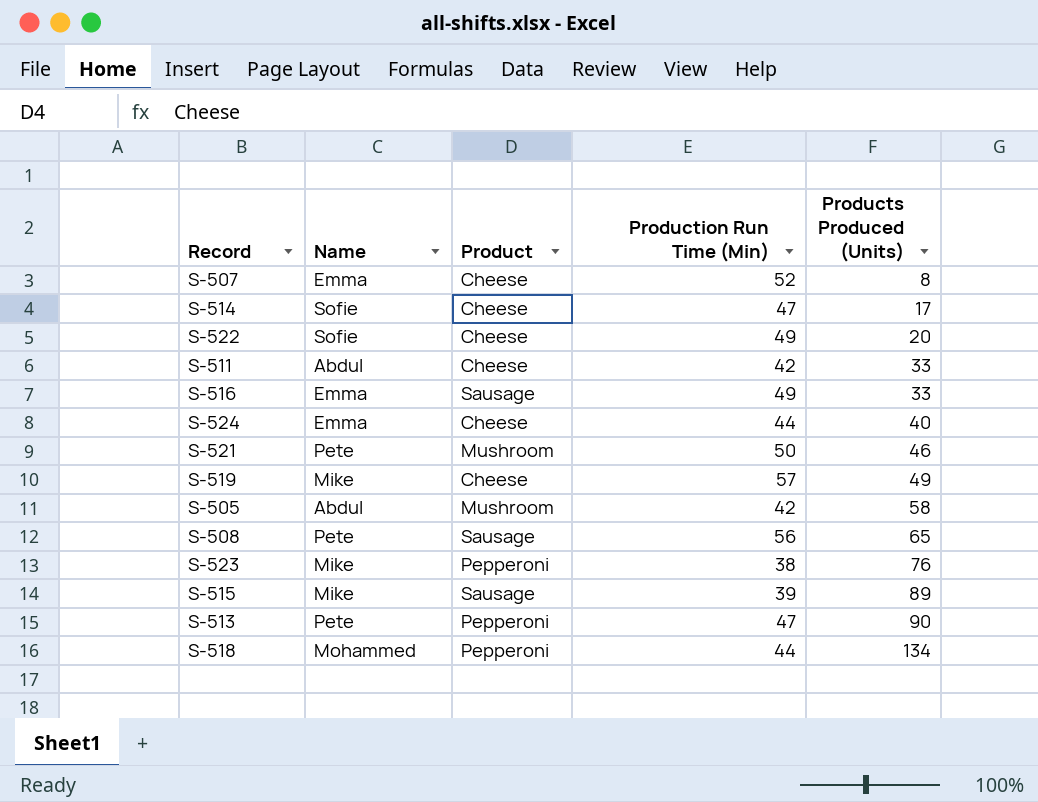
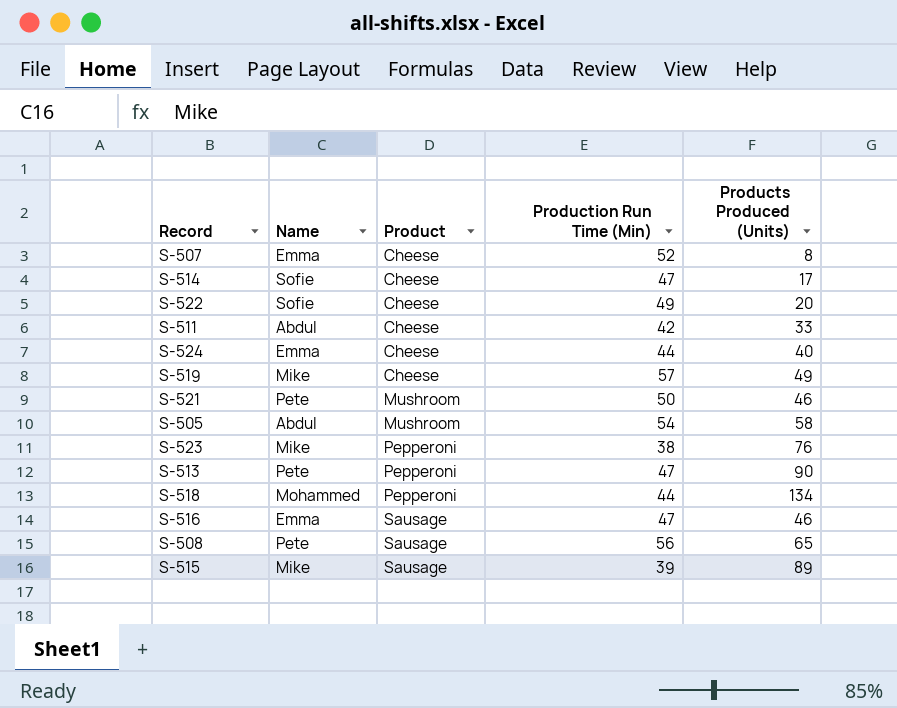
row order: Products Produced (Units) ascending -> Product ascending
S-505 | Production Run Time (Min): 42 -> 54
S-516 | Production Run Time (Min): 49 -> 47
S-516 | Products Produced (Units): 33 -> 46

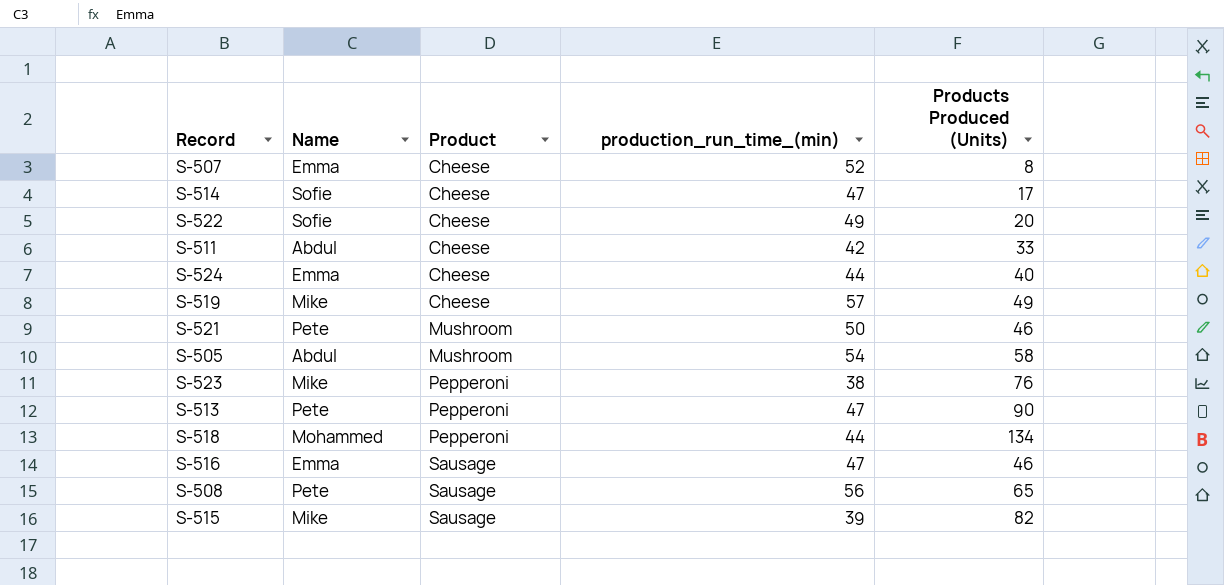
column name: Production Run Time (Min) -> production_run_time_(min)
S-515 | Products Produced (Units): 89 -> 82

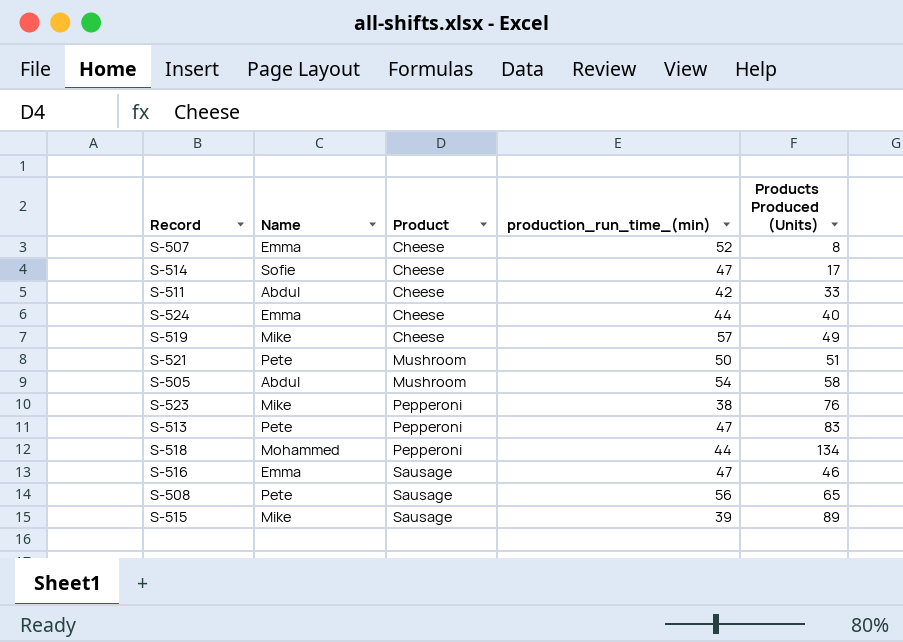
row S-522: Sofie | Cheese | 49 | 20 -> none
S-521 | Products Produced (Units): 46 -> 51
S-513 | Products Produced (Units): 90 -> 83
S-515 | Products Produced (Units): 82 -> 89

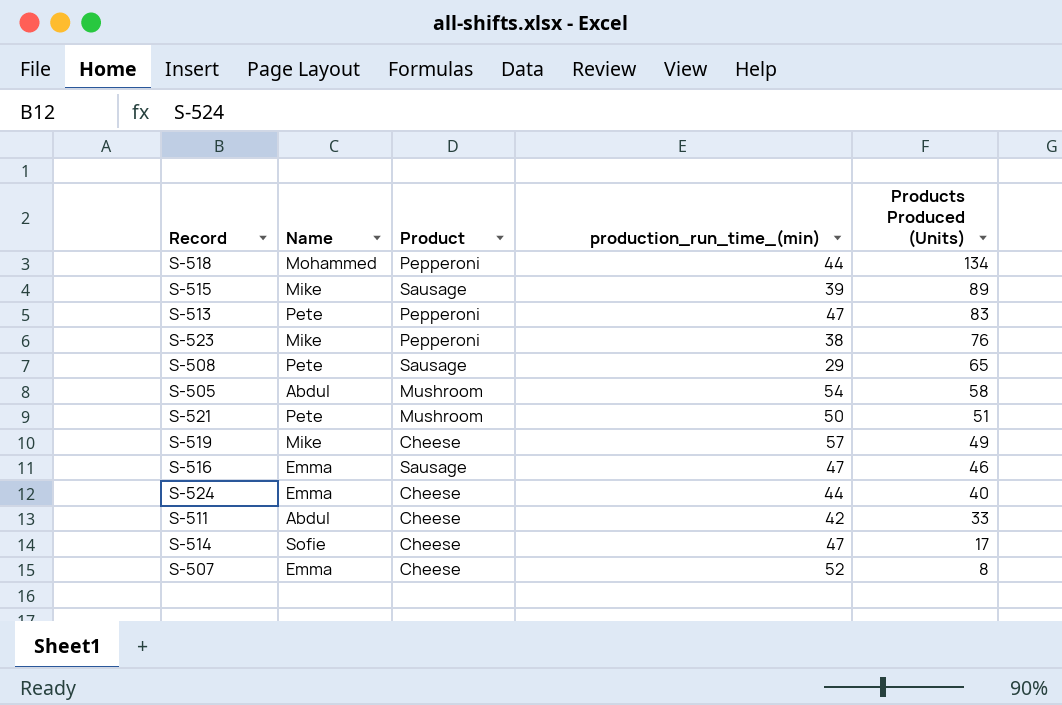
row order: Product ascending -> Products Produced (Units) descending
S-508 | production_run_time_(min): 56 -> 29

